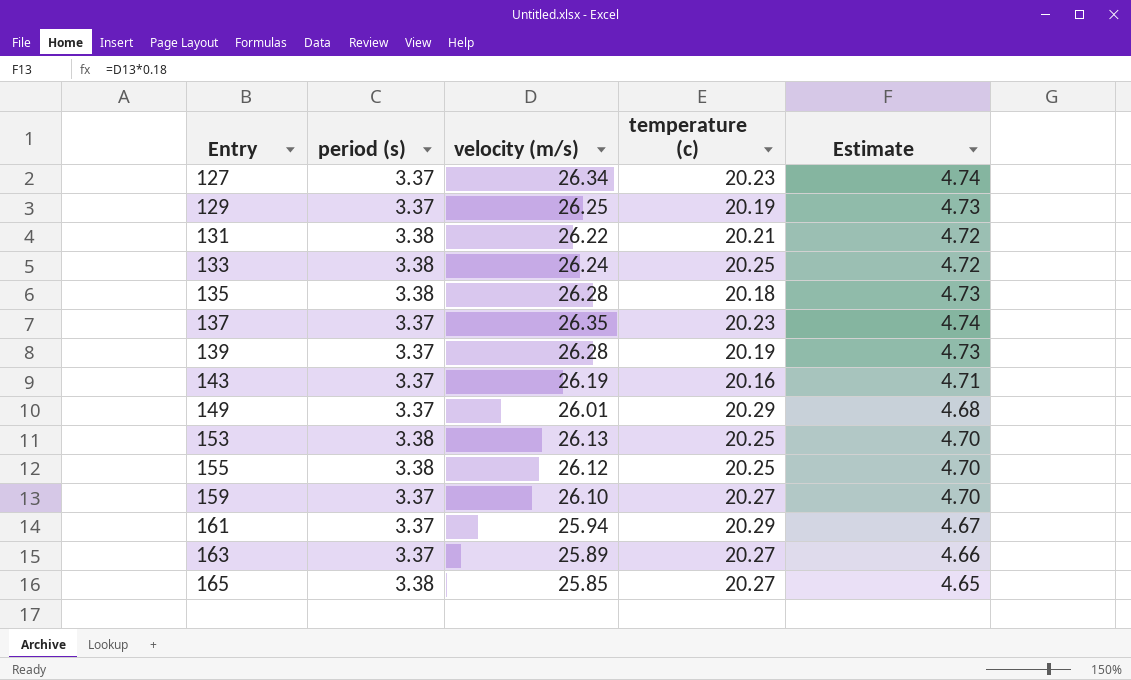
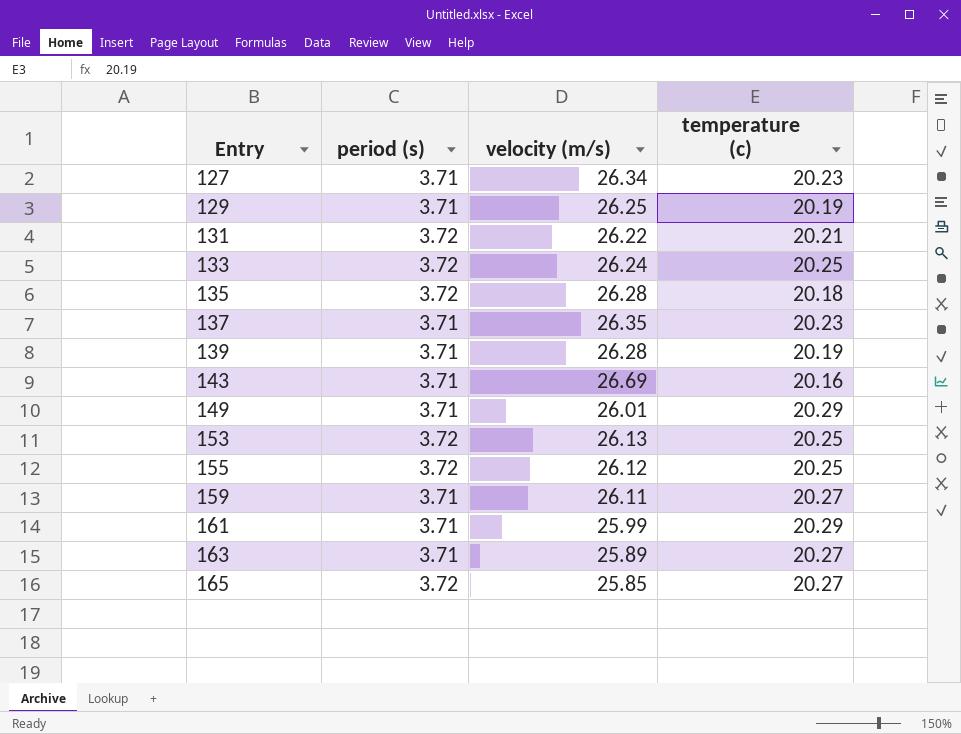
column Estimate | formula: [velocity (m/s)] * 0.18 -> none
127 | period (s): 3.37 -> 3.71
129 | period (s): 3.37 -> 3.71
131 | period (s): 3.38 -> 3.72
133 | period (s): 3.38 -> 3.72
135 | period (s): 3.38 -> 3.72
137 | period (s): 3.37 -> 3.71
139 | period (s): 3.37 -> 3.71
143 | period (s): 3.37 -> 3.71
143 | velocity (m/s): 26.19 -> 26.69
149 | period (s): 3.37 -> 3.71
153 | period (s): 3.38 -> 3.72
155 | period (s): 3.38 -> 3.72
159 | period (s): 3.37 -> 3.71
159 | velocity (m/s): 26.10 -> 26.11
161 | period (s): 3.37 -> 3.71
161 | velocity (m/s): 25.94 -> 25.99
163 | period (s): 3.37 -> 3.71
165 | period (s): 3.38 -> 3.72

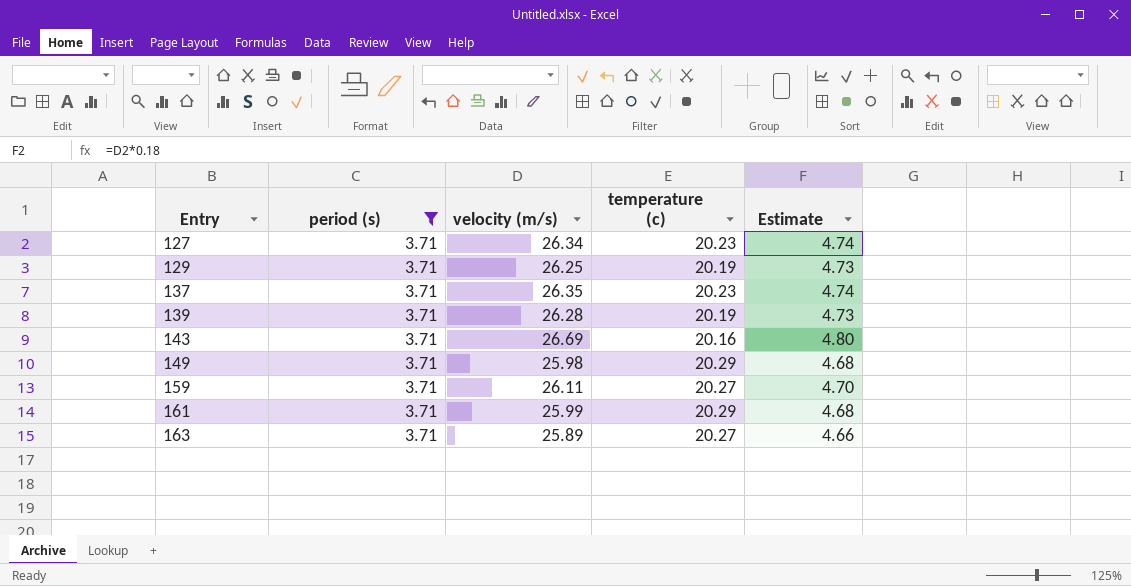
filter: none -> period (s) = 3.71
column Estimate | formula: none -> [velocity (m/s)] * 0.18
149 | velocity (m/s): 26.01 -> 25.98

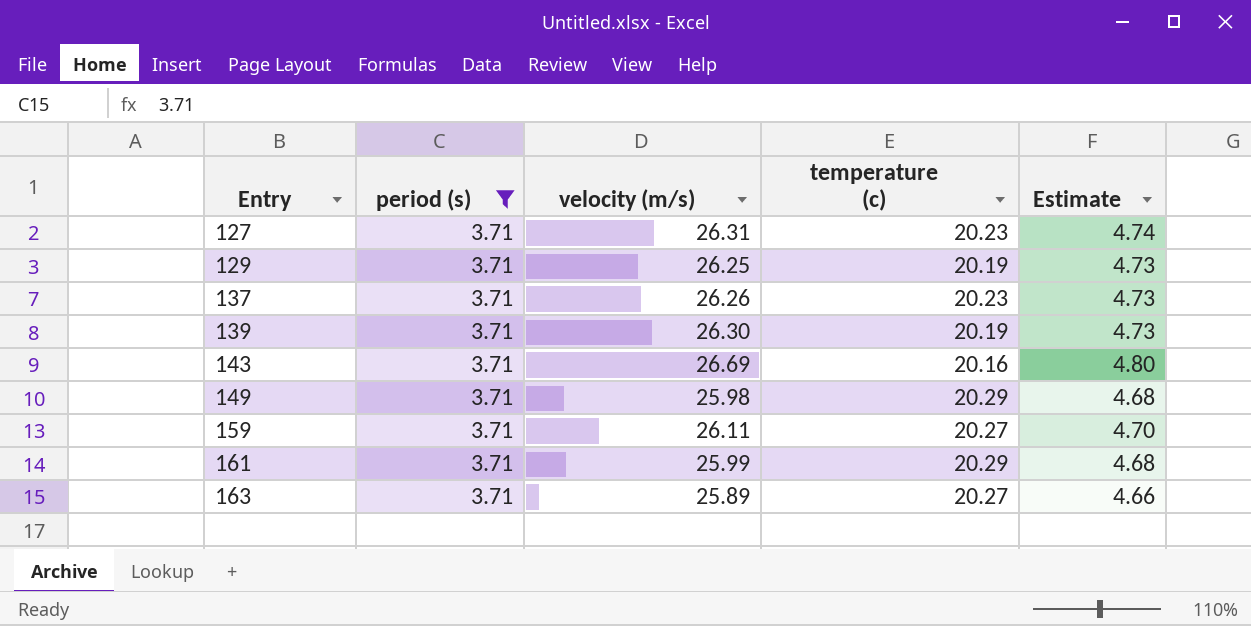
127 | velocity (m/s): 26.34 -> 26.31
137 | velocity (m/s): 26.35 -> 26.26
137 | Estimate: 4.74 -> 4.73
139 | velocity (m/s): 26.28 -> 26.30

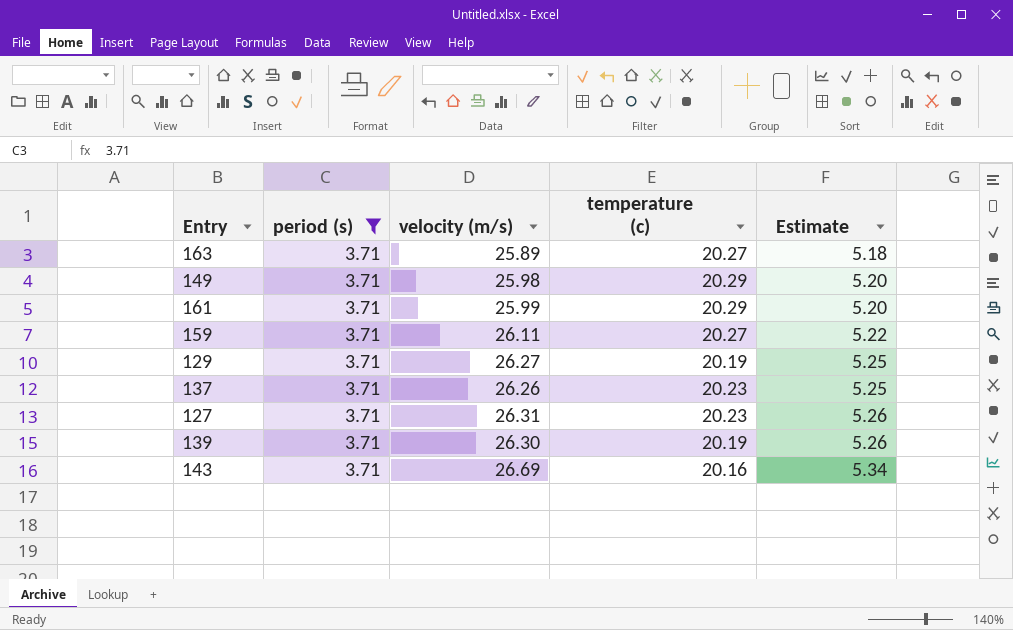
row order: Entry ascending -> Estimate ascending
column Estimate | formula: [velocity (m/s)] * 0.18 -> [velocity (m/s)] * 0.2
129 | velocity (m/s): 26.25 -> 26.27

